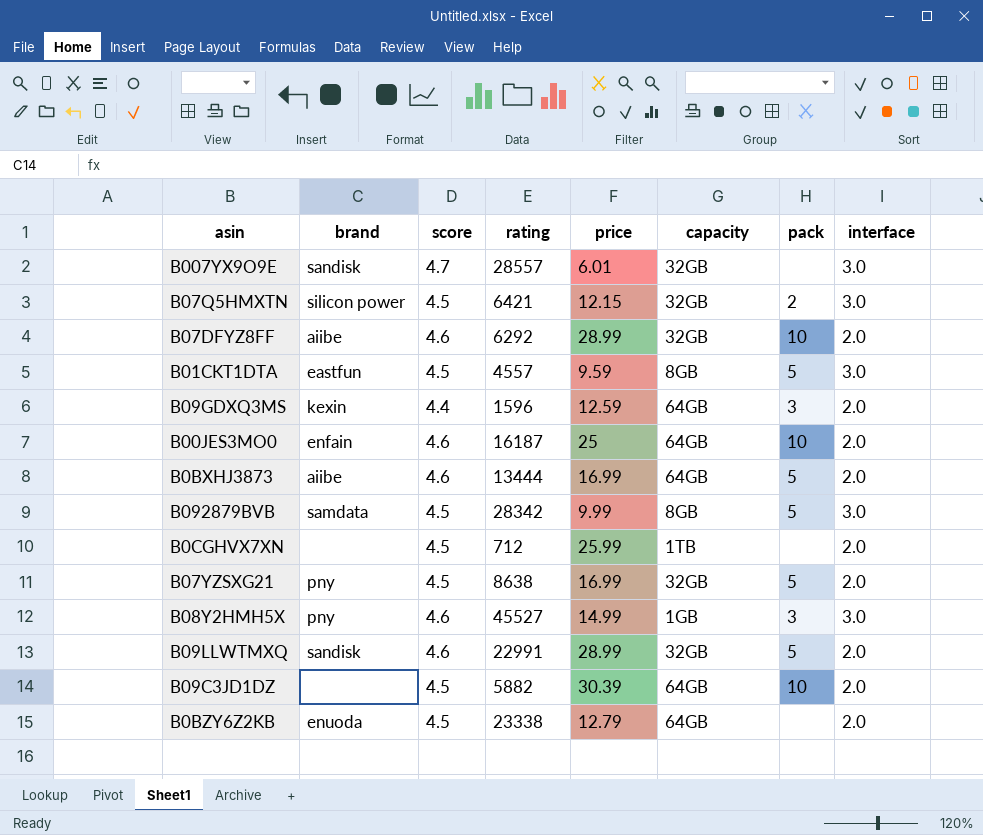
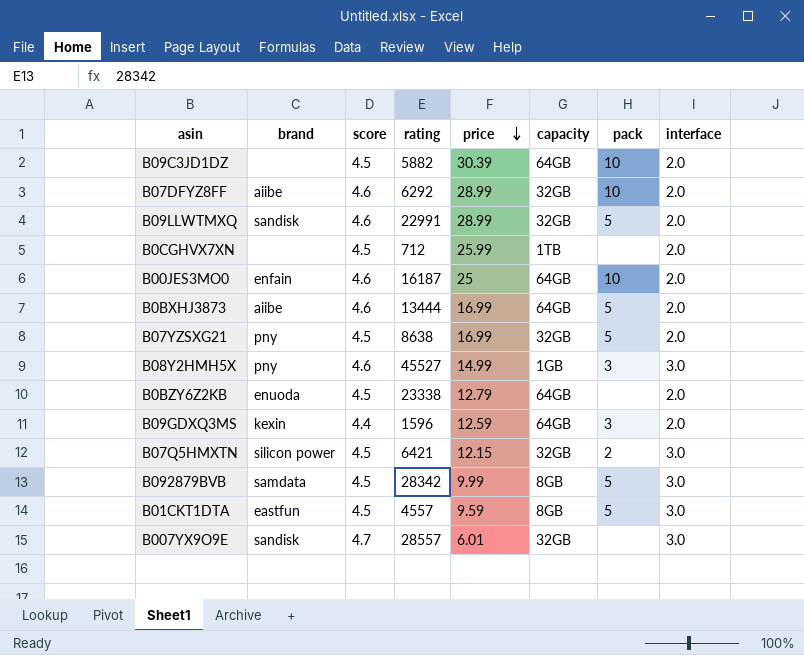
row order: none -> price descending

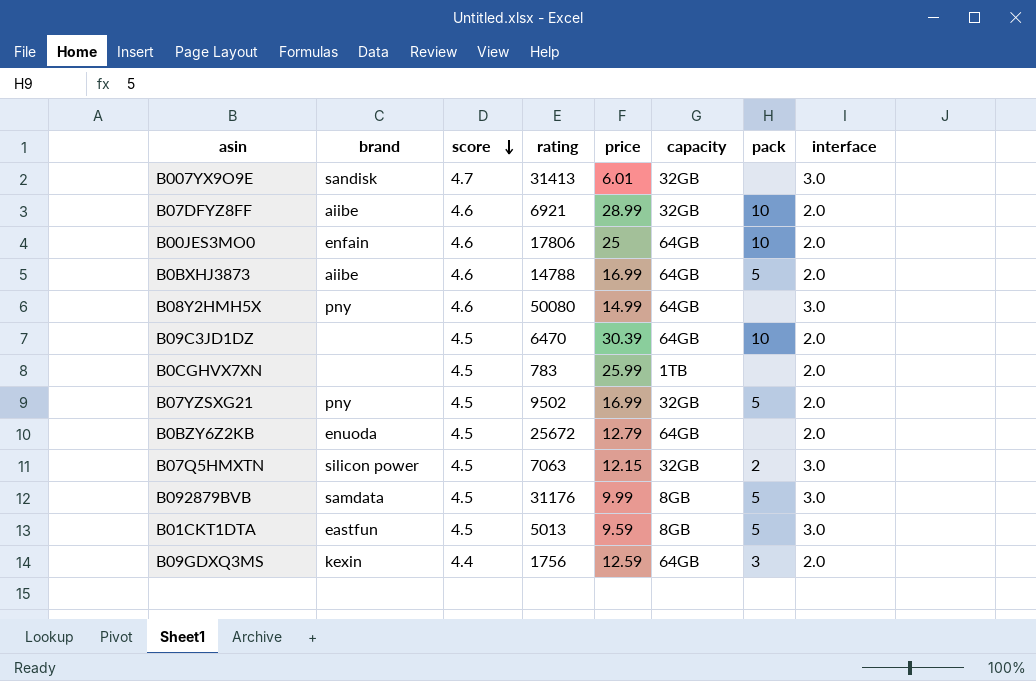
row order: price descending -> score descending
row B09LLWTMXQ: sandisk | 4.6 | 22991 | 28.99 | 32GB | 5 | 2.0 -> none
B007YX9O9E | rating: 28557 -> 31413
B07DFYZ8FF | rating: 6292 -> 6921
B00JES3MO0 | rating: 16187 -> 17806
B0BXHJ3873 | rating: 13444 -> 14788
B08Y2HMH5X | rating: 45527 -> 50080
B08Y2HMH5X | capacity: 1GB -> 64GB
B08Y2HMH5X | pack: 3 -> none
B09C3JD1DZ | rating: 5882 -> 6470
B0CGHVX7XN | rating: 712 -> 783
B07YZSXG21 | rating: 8638 -> 9502
B0BZY6Z2KB | rating: 23338 -> 25672
B07Q5HMXTN | rating: 6421 -> 7063
B092879BVB | rating: 28342 -> 31176
B01CKT1DTA | rating: 4557 -> 5013
B09GDXQ3MS | rating: 1596 -> 1756

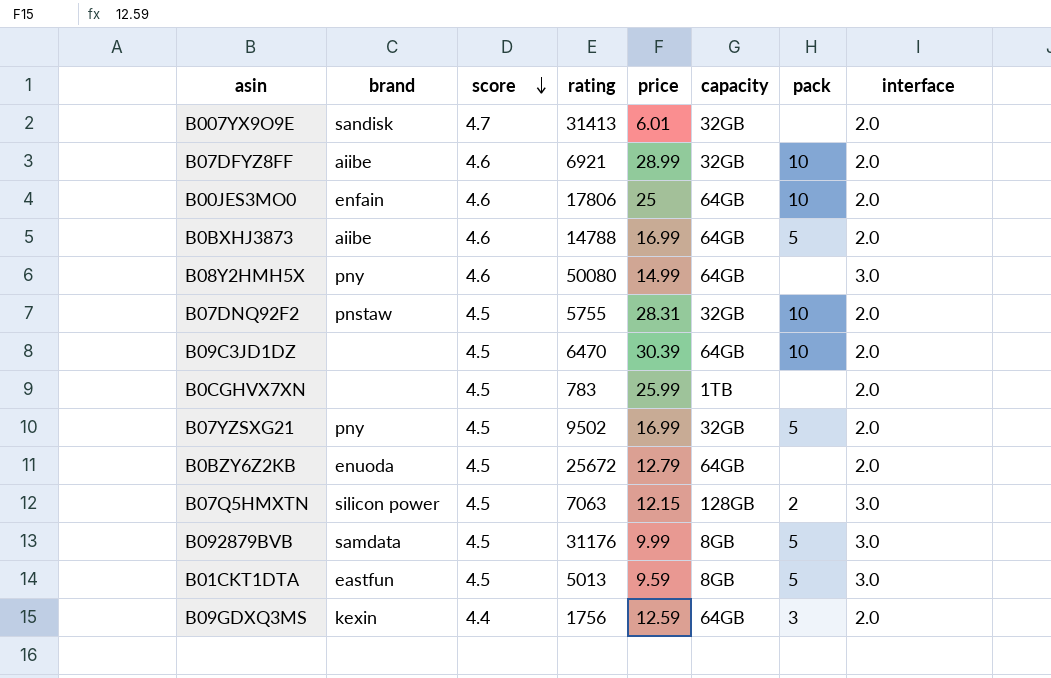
B007YX9O9E | interface: 3.0 -> 2.0
row B07DNQ92F2: none -> pnstaw | 4.5 | 5755 | 28.31 | 32GB | 10 | 2.0
B07Q5HMXTN | capacity: 32GB -> 128GB

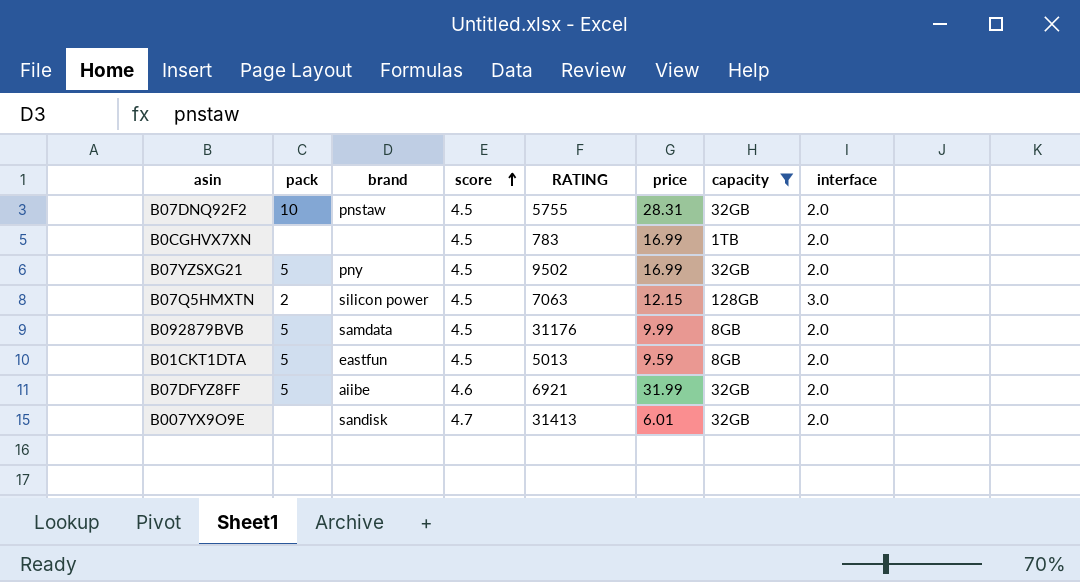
filter: none -> capacity != 64GB
row order: score descending -> score ascending
column pack | position: 7 -> 2
column name: rating -> RATING
B0CGHVX7XN | price: 25.99 -> 16.99
B092879BVB | interface: 3.0 -> 2.0
B01CKT1DTA | interface: 3.0 -> 2.0
B07DFYZ8FF | pack: 10 -> 5
B07DFYZ8FF | price: 28.99 -> 31.99

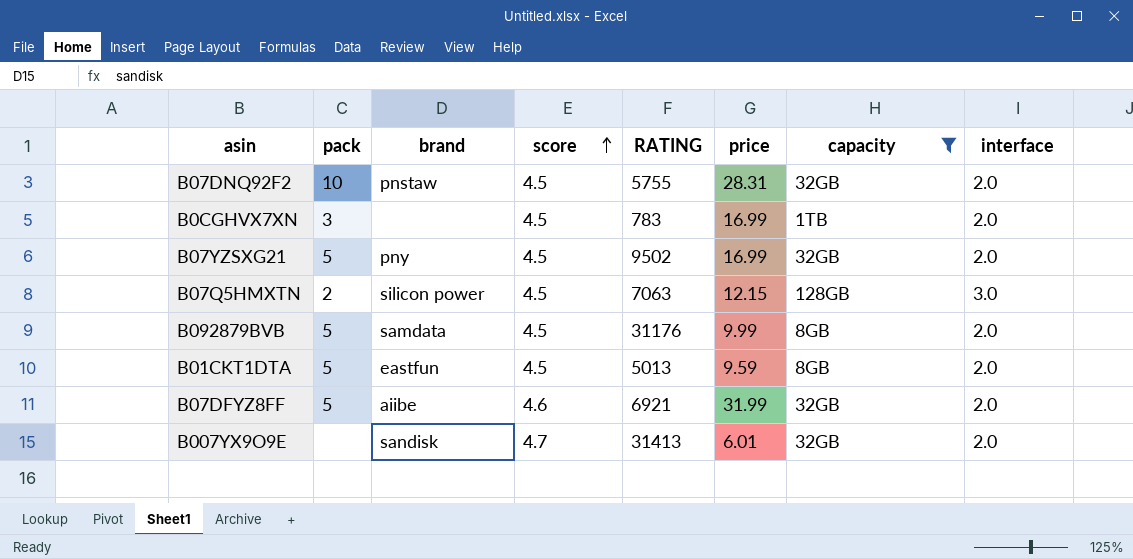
B0CGHVX7XN | pack: none -> 3

